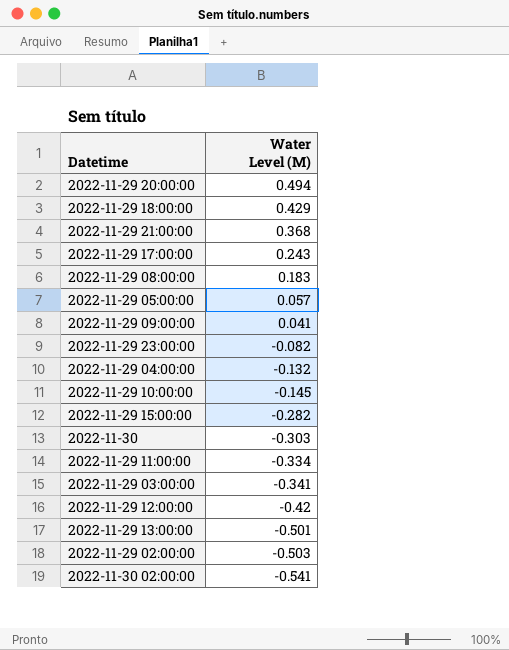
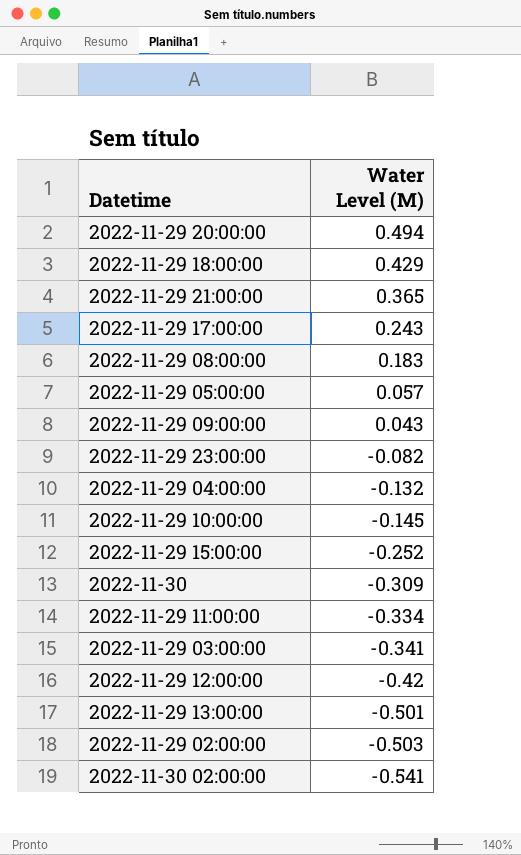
2022-11-29 21:00:00 | Water Level (M): 0.368 -> 0.365
2022-11-29 09:00:00 | Water Level (M): 0.041 -> 0.043
2022-11-29 15:00:00 | Water Level (M): -0.282 -> -0.252
2022-11-30 | Water Level (M): -0.303 -> -0.309

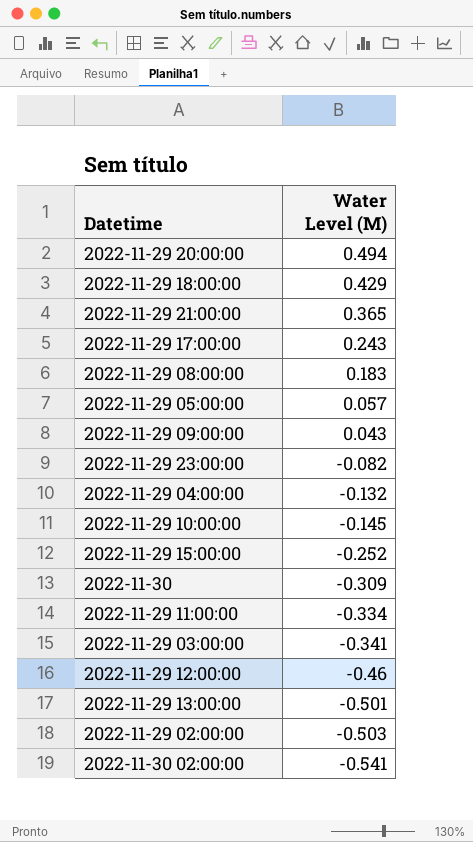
2022-11-29 12:00:00 | Water Level (M): -0.42 -> -0.46

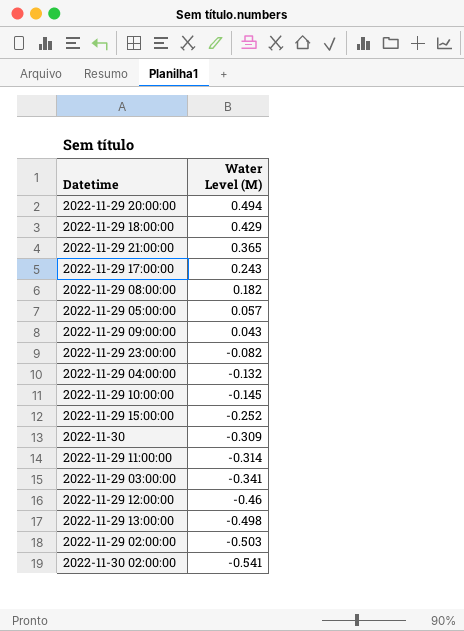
2022-11-29 08:00:00 | Water Level (M): 0.183 -> 0.182
2022-11-29 11:00:00 | Water Level (M): -0.334 -> -0.314
2022-11-29 13:00:00 | Water Level (M): -0.501 -> -0.498

